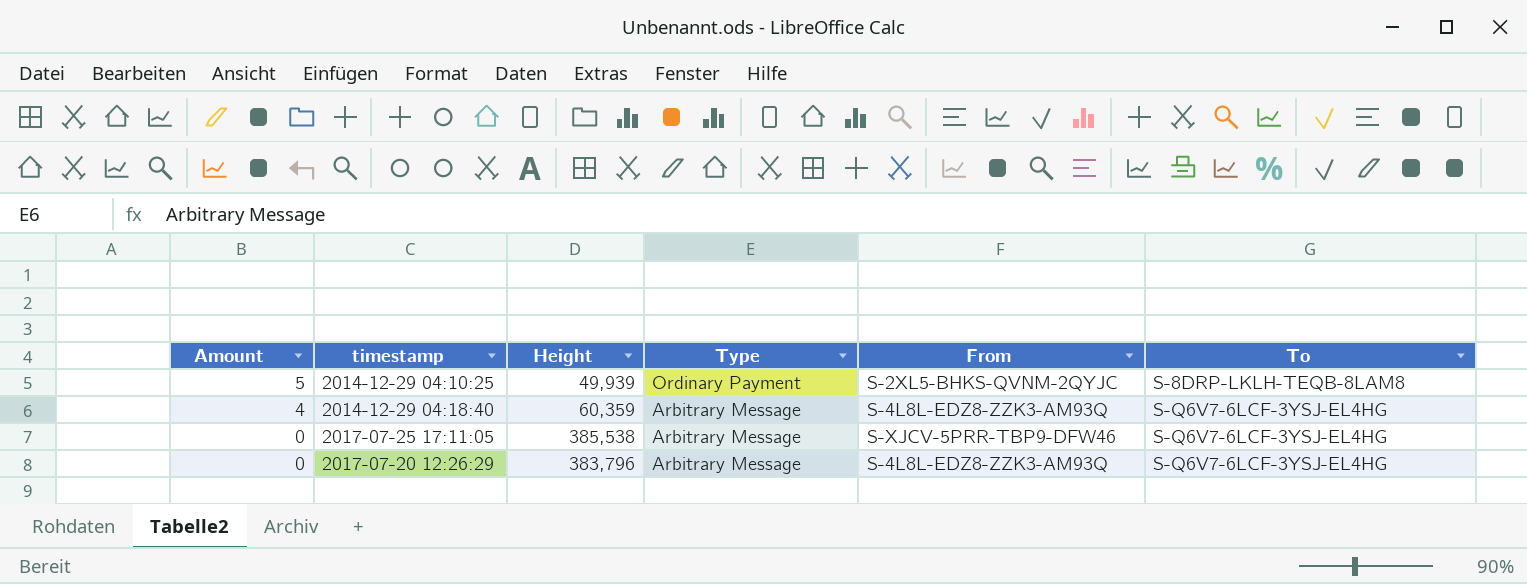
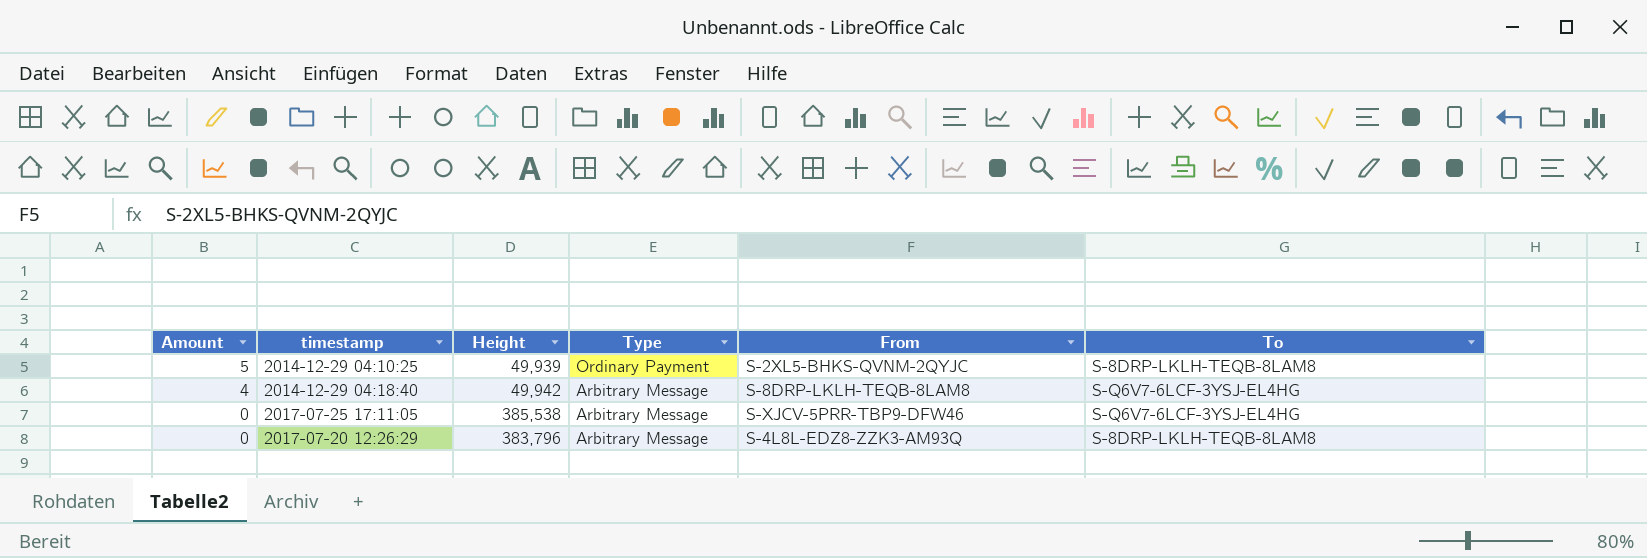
2014-12-29 04:18:40 | Height: 60,359 -> 49,942
2014-12-29 04:18:40 | From: S-4L8L-EDZ8-ZZK3-AM93Q -> S-8DRP-LKLH-TEQB-8LAM8
2017-07-20 12:26:29 | To: S-Q6V7-6LCF-3YSJ-EL4HG -> S-8DRP-LKLH-TEQB-8LAM8

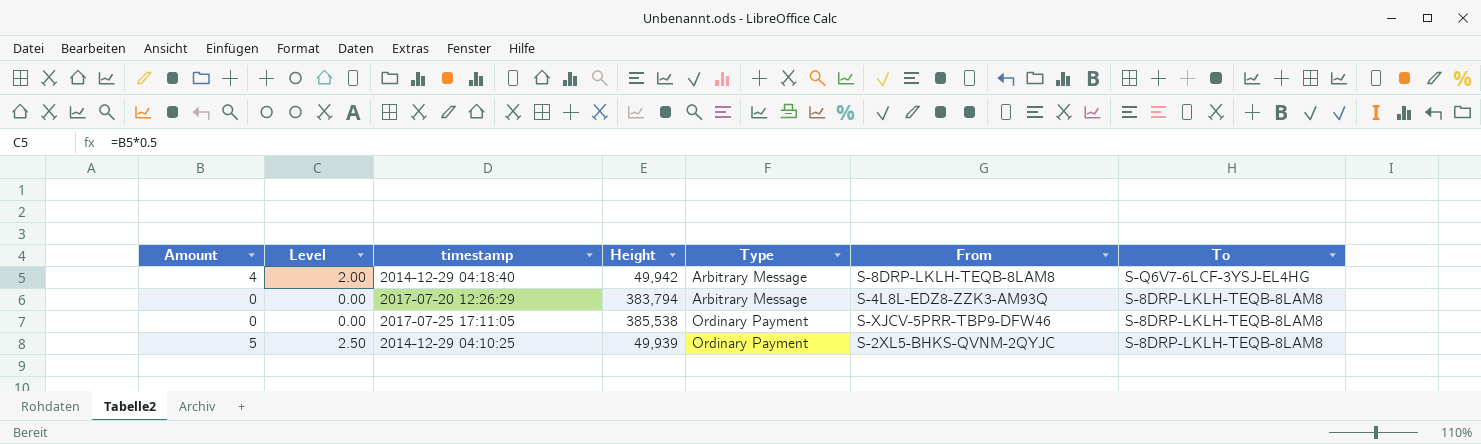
row order: Amount descending -> Type ascending
column Level | formula: none -> [Amount] * 0.5
2017-07-20 12:26:29 | Height: 383,796 -> 383,794
2017-07-25 17:11:05 | Type: Arbitrary Message -> Ordinary Payment
2017-07-25 17:11:05 | To: S-Q6V7-6LCF-3YSJ-EL4HG -> S-8DRP-LKLH-TEQB-8LAM8

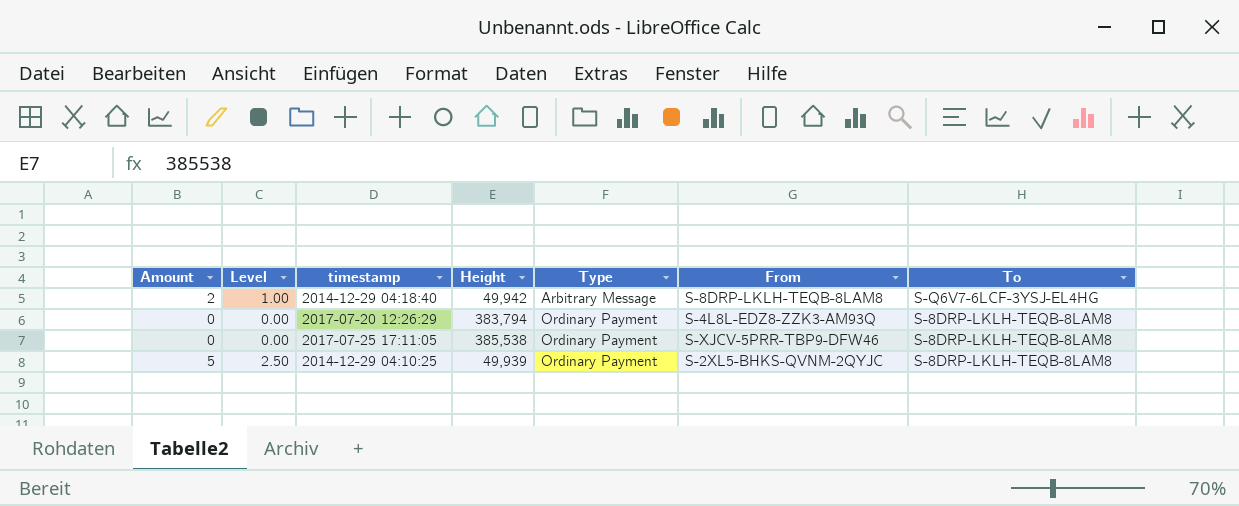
2014-12-29 04:18:40 | Amount: 4 -> 2
2014-12-29 04:18:40 | Level: 2.00 -> 1.00
2017-07-20 12:26:29 | Type: Arbitrary Message -> Ordinary Payment

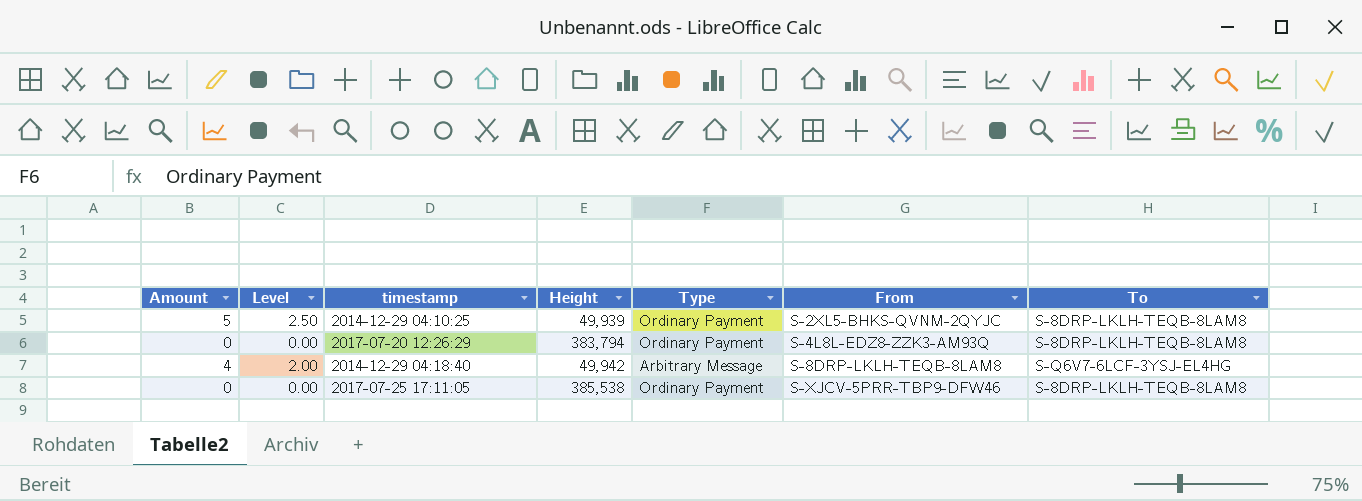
row order: Type ascending -> From ascending
2014-12-29 04:18:40 | Amount: 2 -> 4
2014-12-29 04:18:40 | Level: 1.00 -> 2.00

